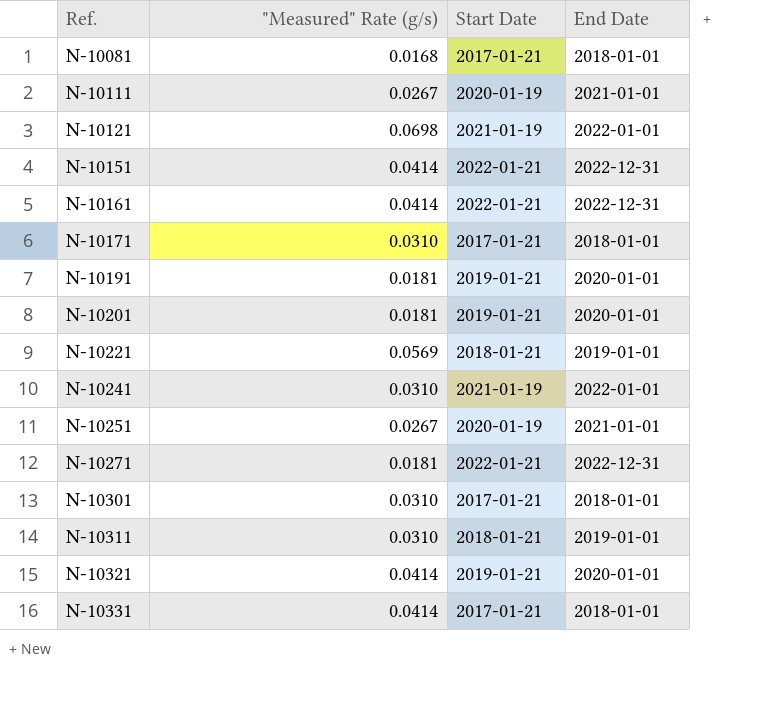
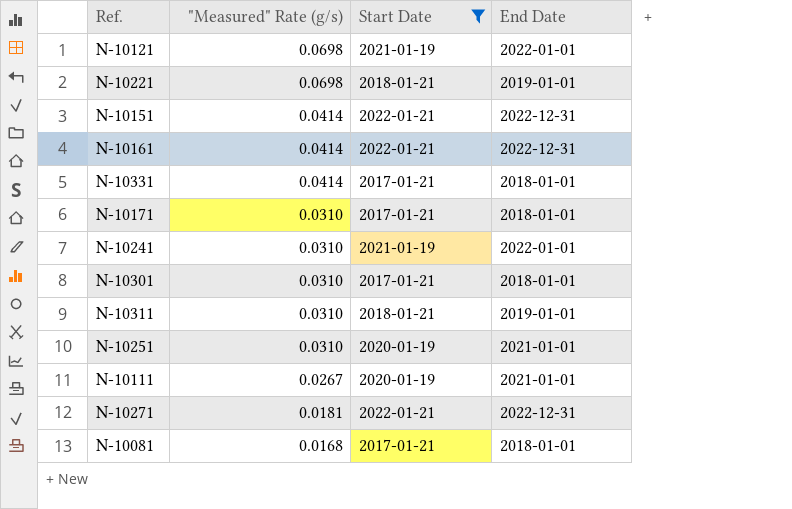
filter: none -> Start Date != 2019-01-21
row order: Ref. ascending -> "Measured" Rate (g/s) descending
N-10221 | "Measured" Rate (g/s): 0.0569 -> 0.0698
N-10251 | "Measured" Rate (g/s): 0.0267 -> 0.0310

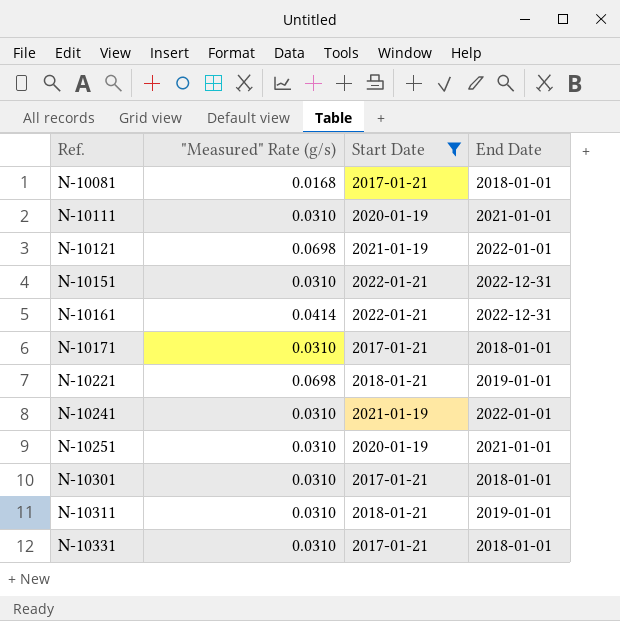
row order: "Measured" Rate (g/s) descending -> Ref. ascending
row N-10271: 0.0181 | 2022-01-21 | 2022-12-31 -> none
N-10111 | "Measured" Rate (g/s): 0.0267 -> 0.0310
N-10151 | "Measured" Rate (g/s): 0.0414 -> 0.0310
N-10331 | "Measured" Rate (g/s): 0.0414 -> 0.0310

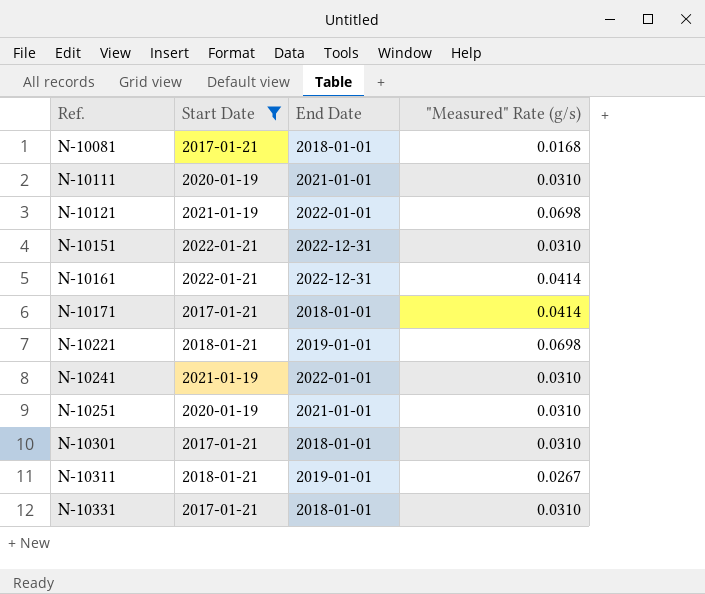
column "Measured" Rate (g/s) | position: 2 -> 4
N-10171 | "Measured" Rate (g/s): 0.0310 -> 0.0414
N-10311 | "Measured" Rate (g/s): 0.0310 -> 0.0267

